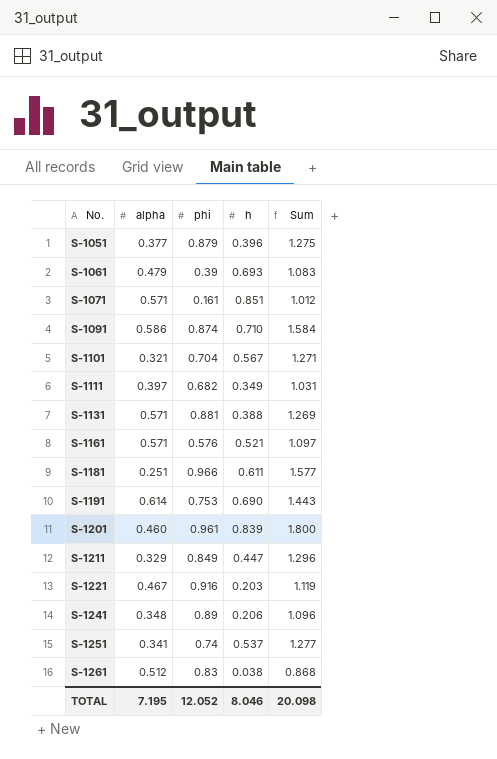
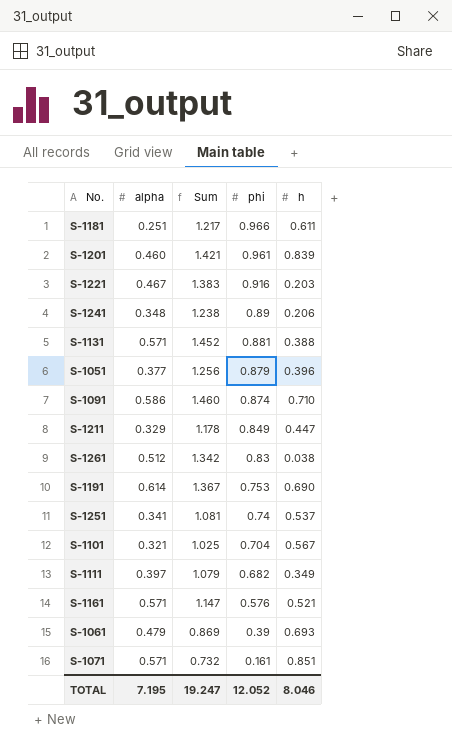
row order: No. ascending -> phi descending
column Sum | formula: [phi] + [h] -> [alpha] + [phi]
column Sum | position: 5 -> 3
TOTAL | Sum: 20.098 -> 19.247

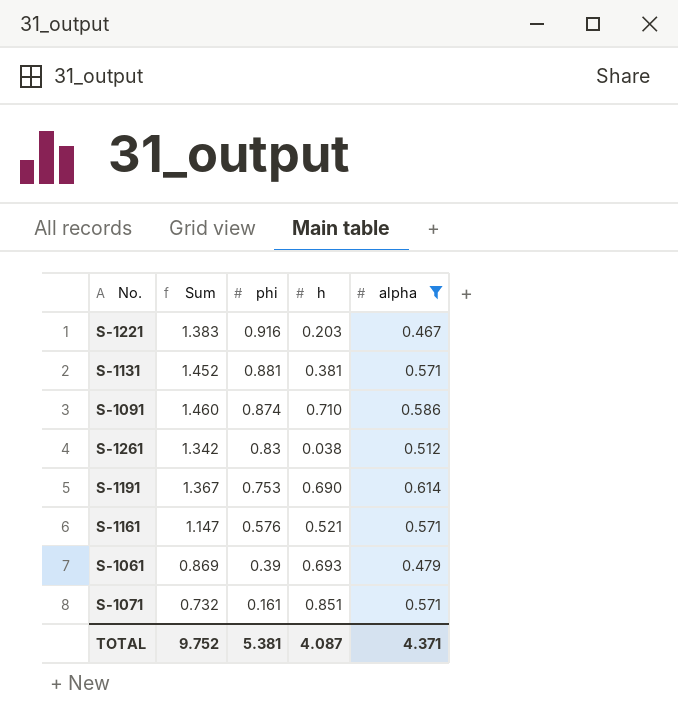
filter: none -> alpha >= 0.467
column alpha | position: 2 -> 5
S-1131 | h: 0.388 -> 0.381
TOTAL | Sum: 19.247 -> 9.752
TOTAL | phi: 12.052 -> 5.381
TOTAL | h: 8.046 -> 4.087
TOTAL | alpha: 7.195 -> 4.371

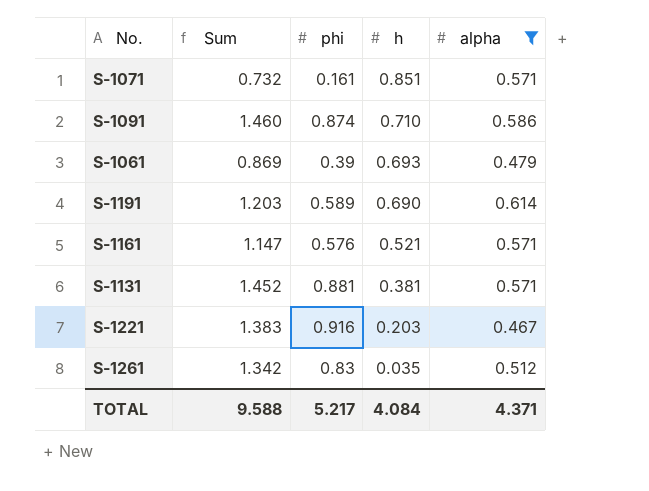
row order: phi descending -> h descending
S-1191 | Sum: 1.367 -> 1.203
S-1191 | phi: 0.753 -> 0.589
S-1261 | h: 0.038 -> 0.035
TOTAL | Sum: 9.752 -> 9.588
TOTAL | phi: 5.381 -> 5.217
TOTAL | h: 4.087 -> 4.084

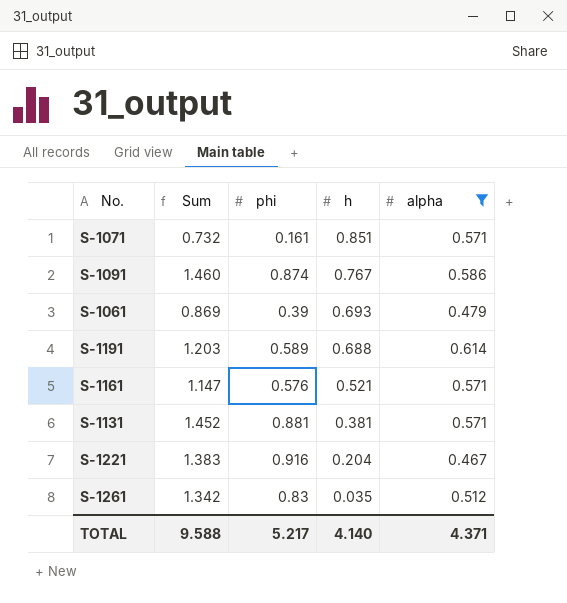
S-1091 | h: 0.710 -> 0.767
S-1191 | h: 0.690 -> 0.688
S-1221 | h: 0.203 -> 0.204
TOTAL | h: 4.084 -> 4.140

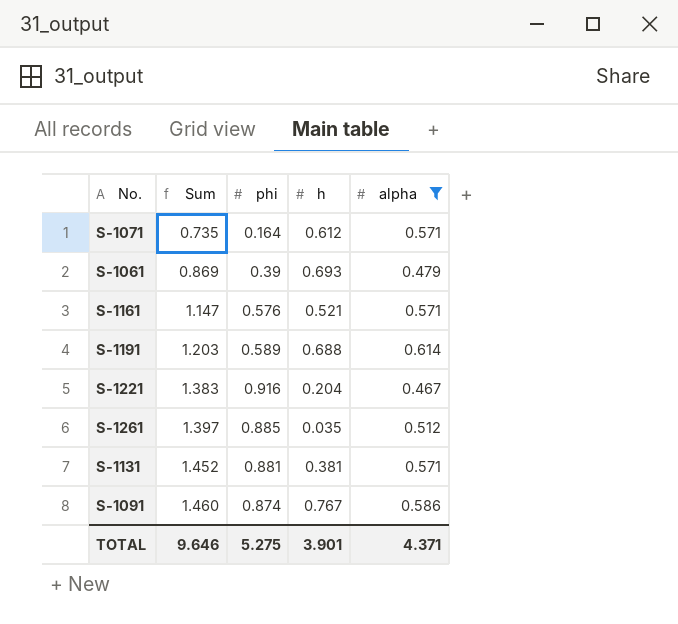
row order: h descending -> Sum ascending
S-1071 | Sum: 0.732 -> 0.735
S-1071 | phi: 0.161 -> 0.164
S-1071 | h: 0.851 -> 0.612
S-1261 | Sum: 1.342 -> 1.397
S-1261 | phi: 0.83 -> 0.885
TOTAL | Sum: 9.588 -> 9.646
TOTAL | phi: 5.217 -> 5.275
TOTAL | h: 4.140 -> 3.901

